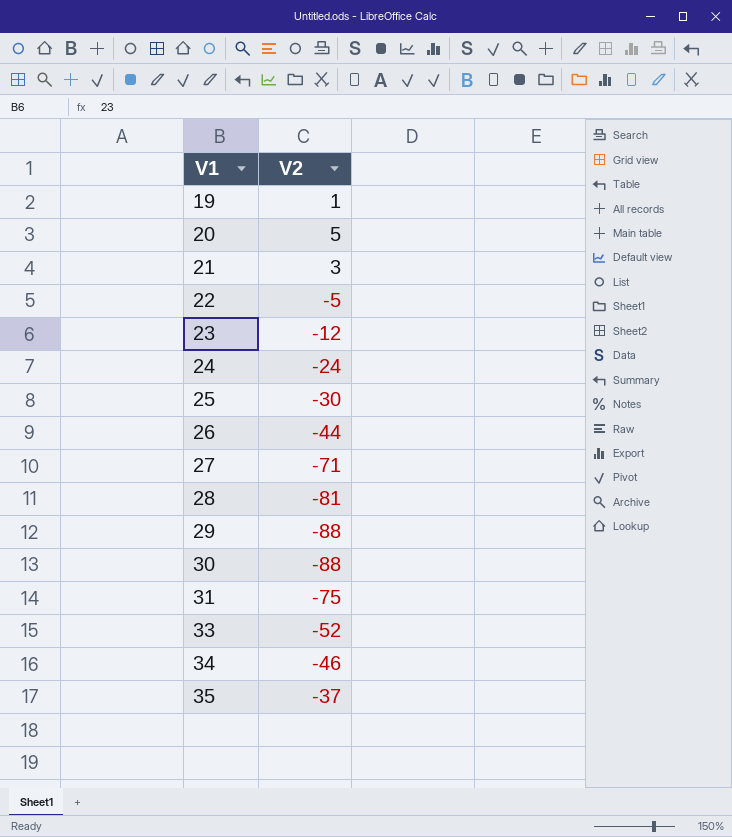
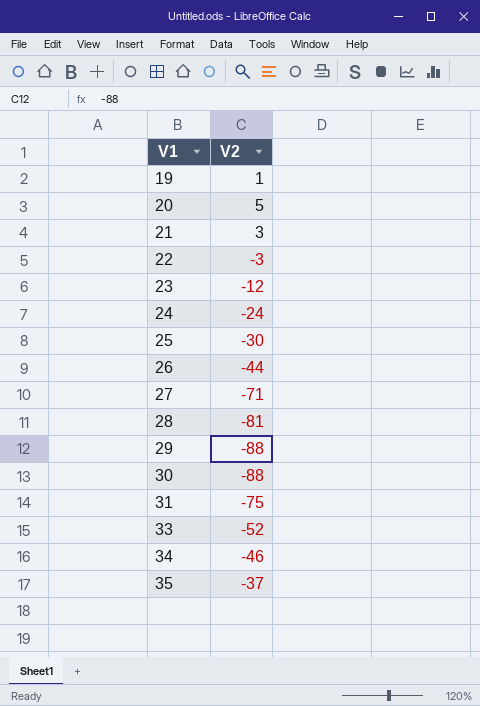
22 | V2: -5 -> -3

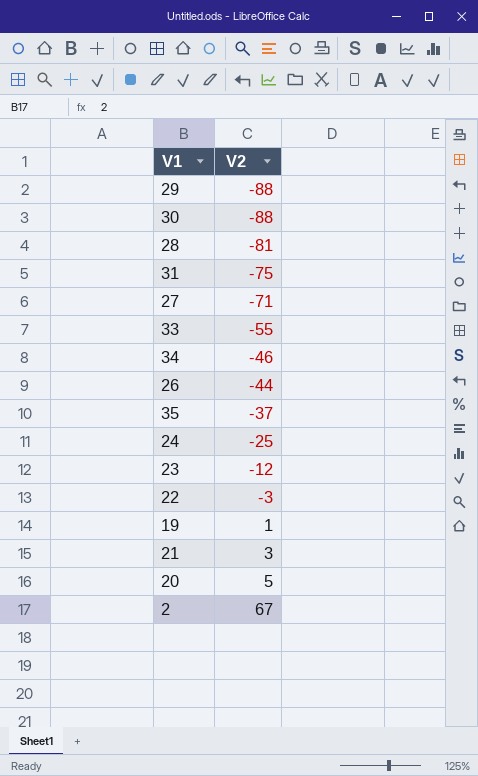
row order: V1 ascending -> V2 ascending
row 25: -30 -> none
33 | V2: -52 -> -55
24 | V2: -24 -> -25
row 2: none -> 67

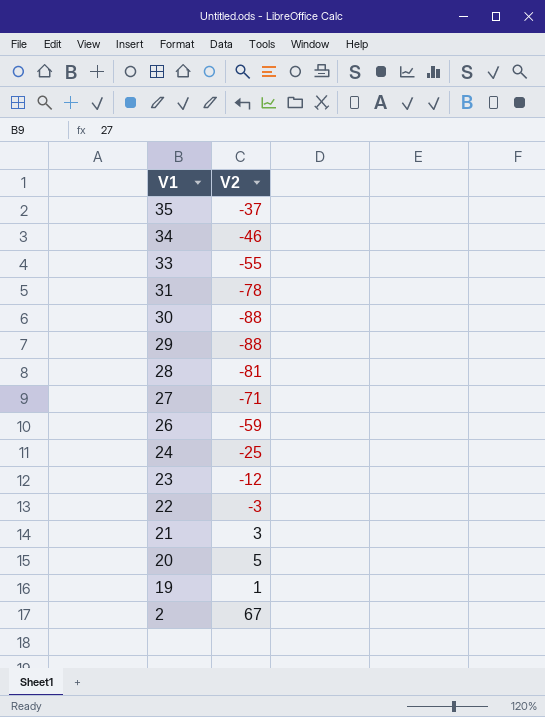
row order: V2 ascending -> V1 descending
31 | V2: -75 -> -78
26 | V2: -44 -> -59

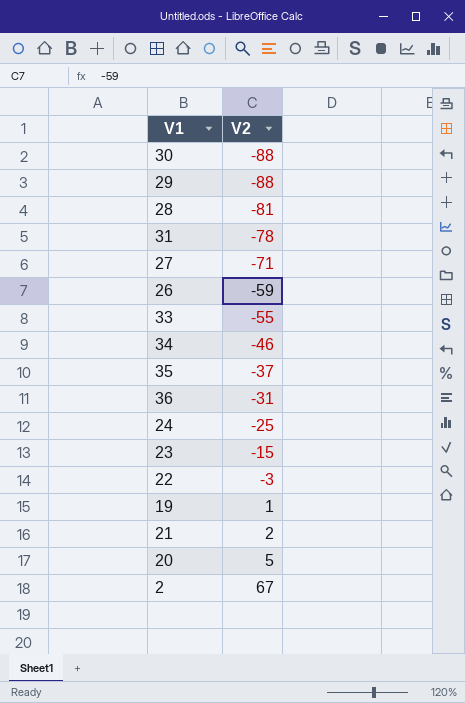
row order: V1 descending -> V2 ascending
row 36: none -> -31
23 | V2: -12 -> -15
21 | V2: 3 -> 2

